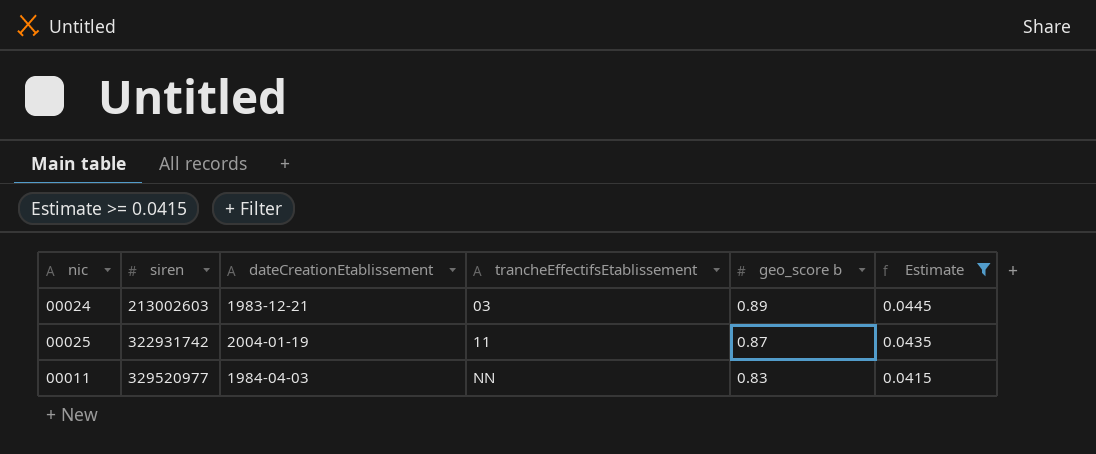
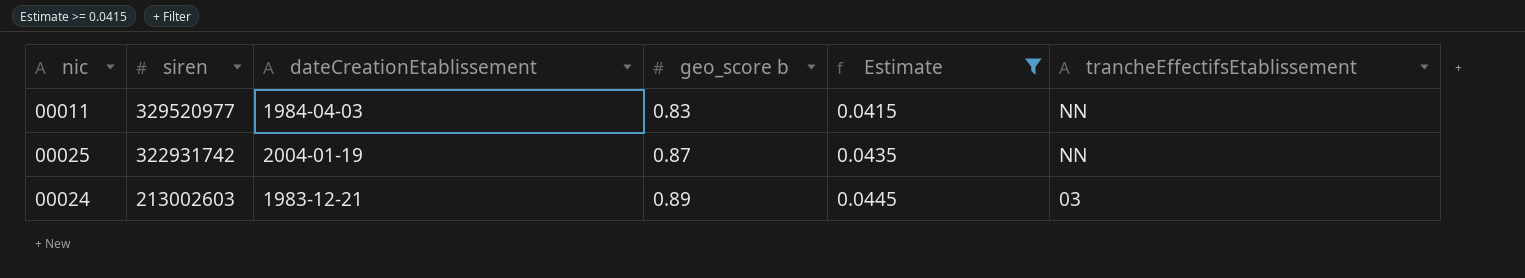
row order: siren ascending -> siren descending
column trancheEffectifsEtablissement | position: 4 -> 6
00025 | trancheEffectifsEtablissement: 11 -> NN

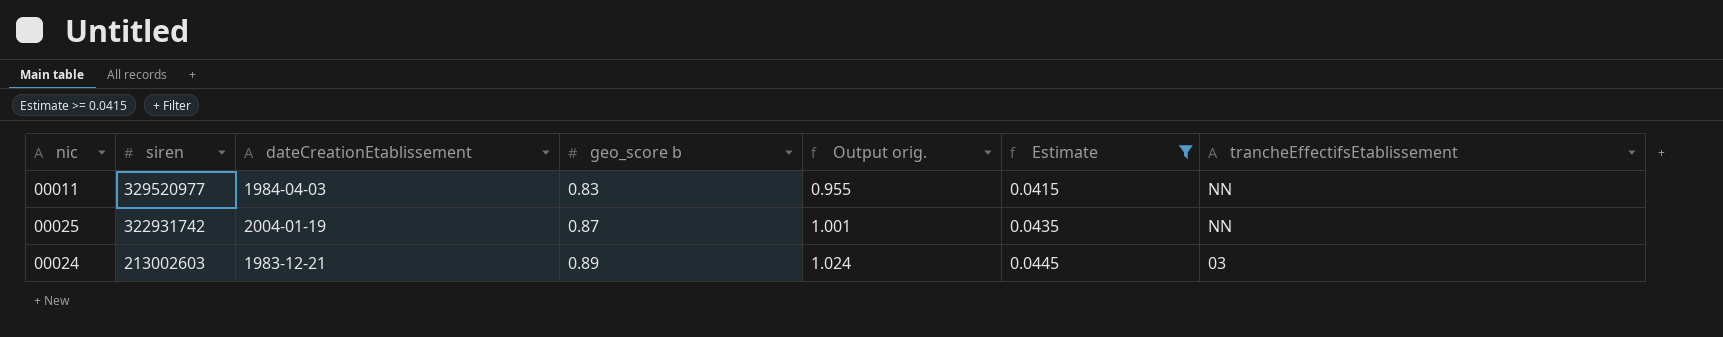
column Output orig. | formula: none -> [geo_score b] * 1.15

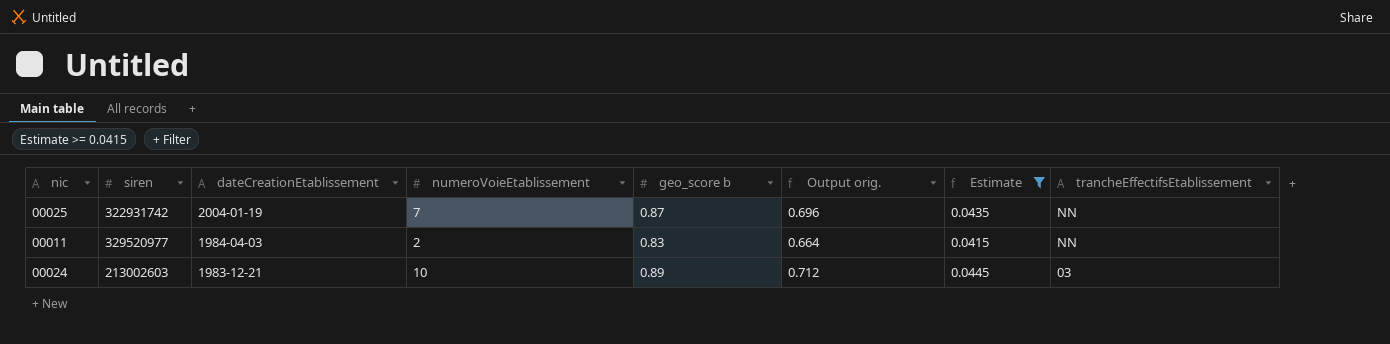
row order: siren descending -> dateCreationEtablissement descending
column numeroVoieEtablissement | position: none -> 4
column Output orig. | formula: [geo_score b] * 1.15 -> [geo_score b] * 0.8

